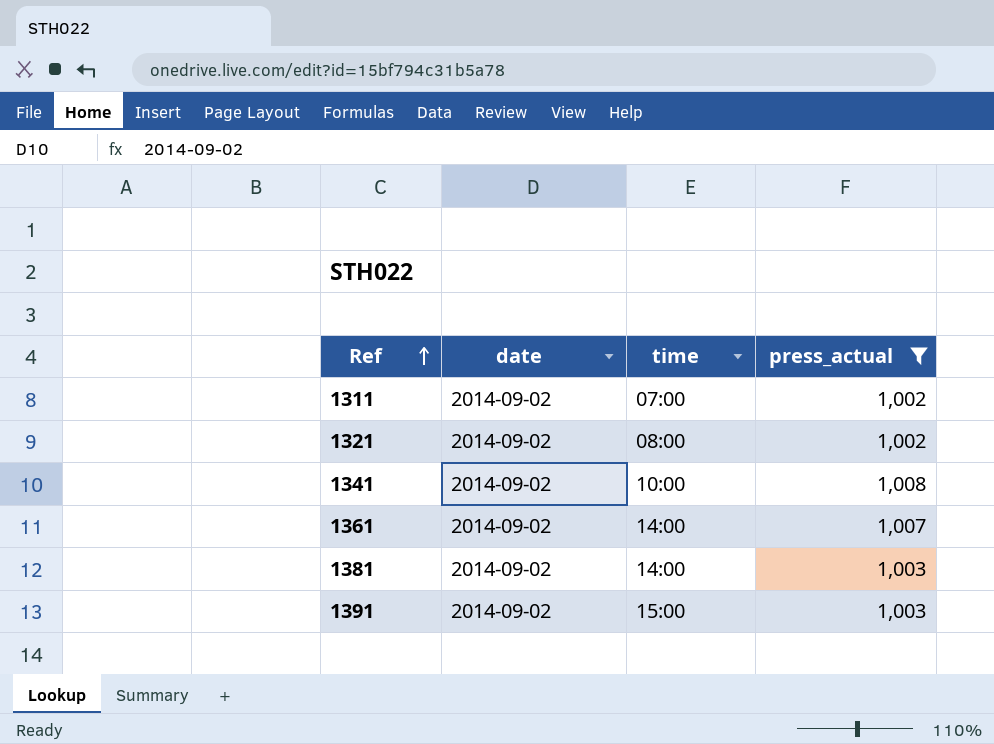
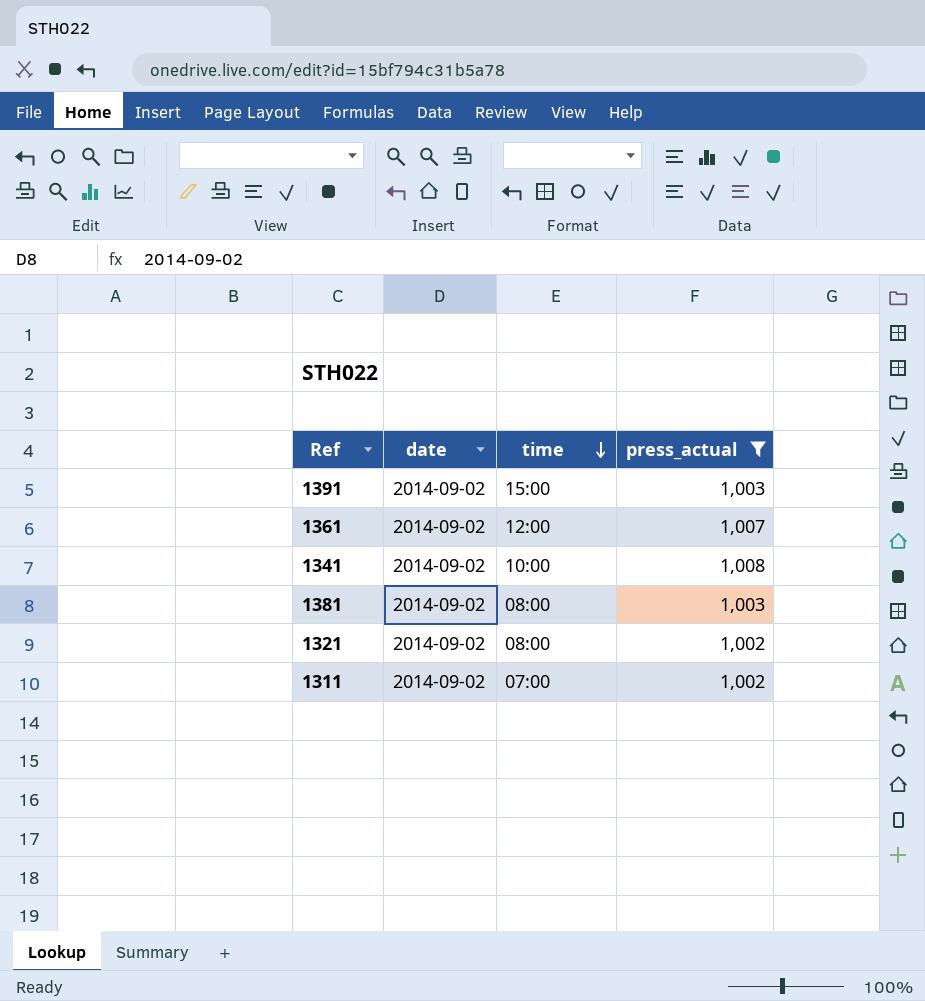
row order: Ref ascending -> time descending
1361 | time: 14:00 -> 12:00
1381 | time: 14:00 -> 08:00

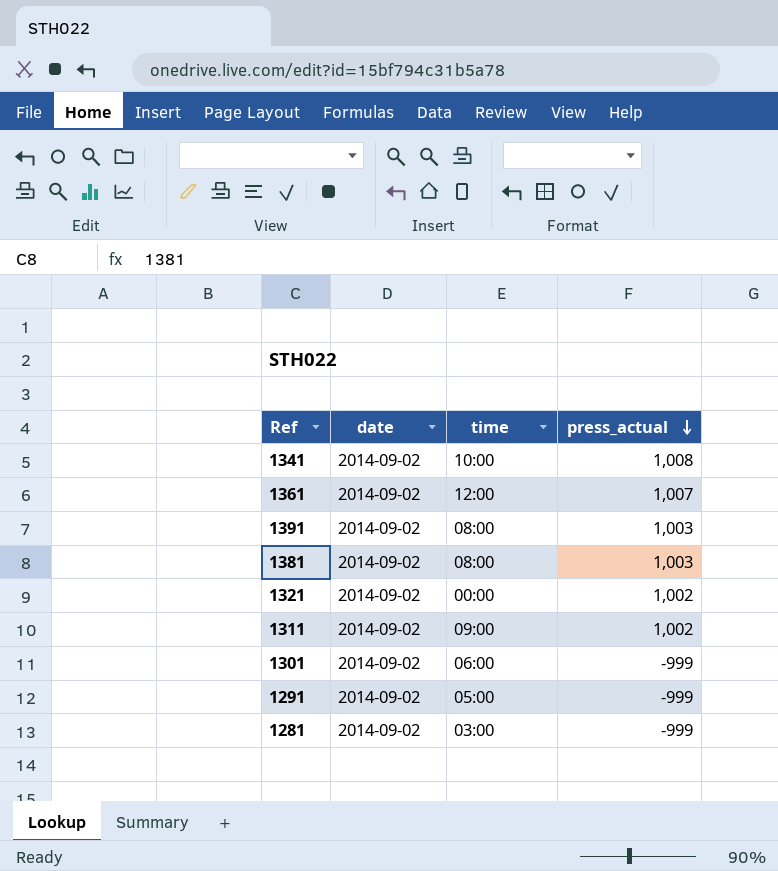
filter: press_actual != -999 -> none
row order: time descending -> press_actual descending
1391 | time: 15:00 -> 08:00
1321 | time: 08:00 -> 00:00
1311 | time: 07:00 -> 09:00

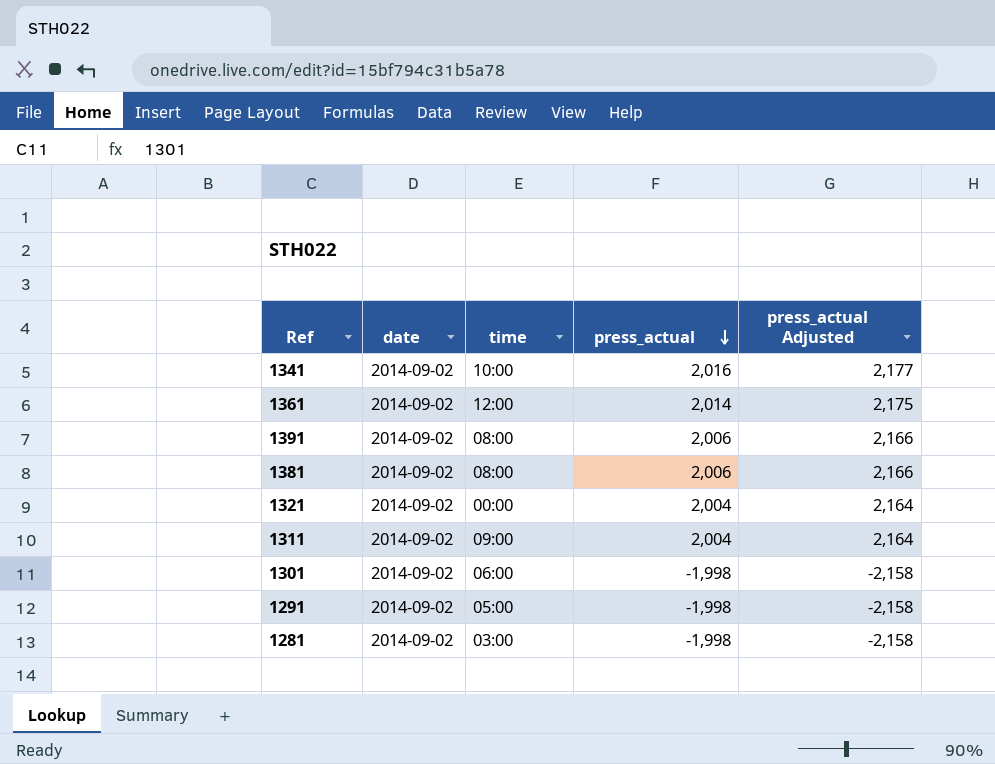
column press_actual Adjusted | formula: none -> [press_actual] * 1.08
1341 | press_actual: 1,008 -> 2,016
1361 | press_actual: 1,007 -> 2,014
1391 | press_actual: 1,003 -> 2,006
1381 | press_actual: 1,003 -> 2,006
1321 | press_actual: 1,002 -> 2,004
1311 | press_actual: 1,002 -> 2,004
1301 | press_actual: -999 -> -1,998
1291 | press_actual: -999 -> -1,998
1281 | press_actual: -999 -> -1,998

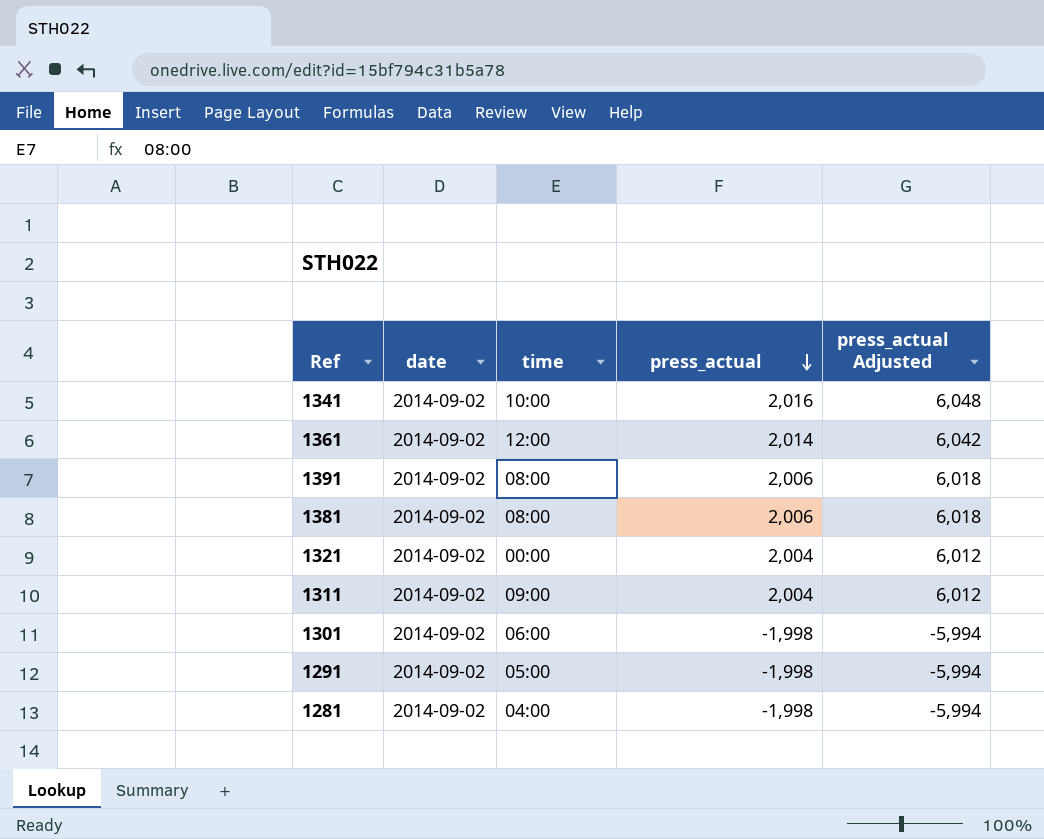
column press_actual Adjusted | formula: [press_actual] * 1.08 -> [press_actual] * 3
1281 | time: 03:00 -> 04:00

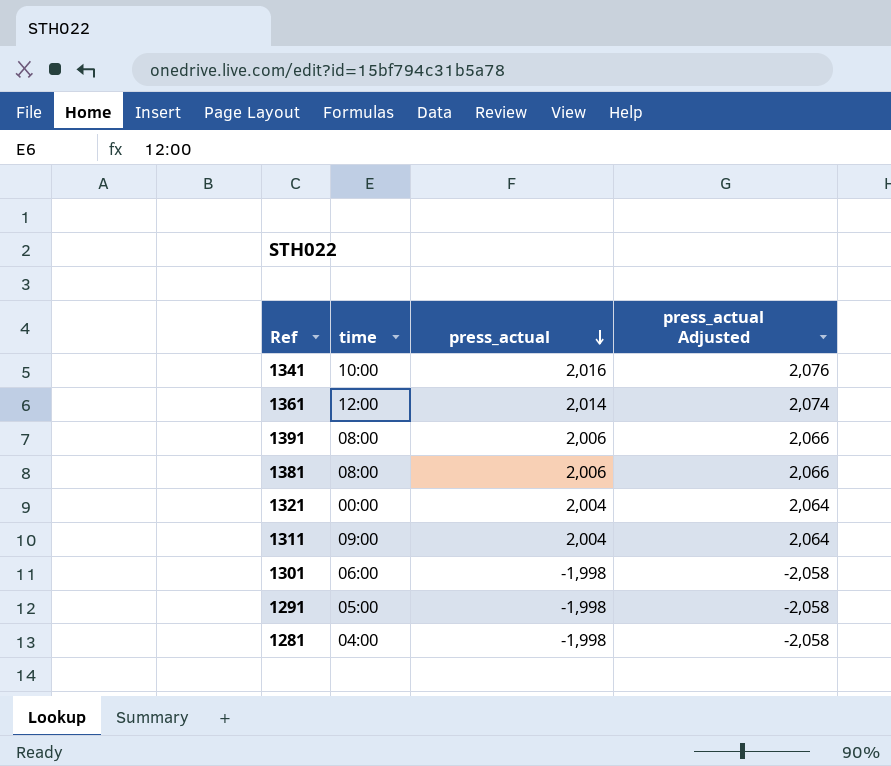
column date | position: 2 -> none
column press_actual Adjusted | formula: [press_actual] * 3 -> [press_actual] * 1.03

